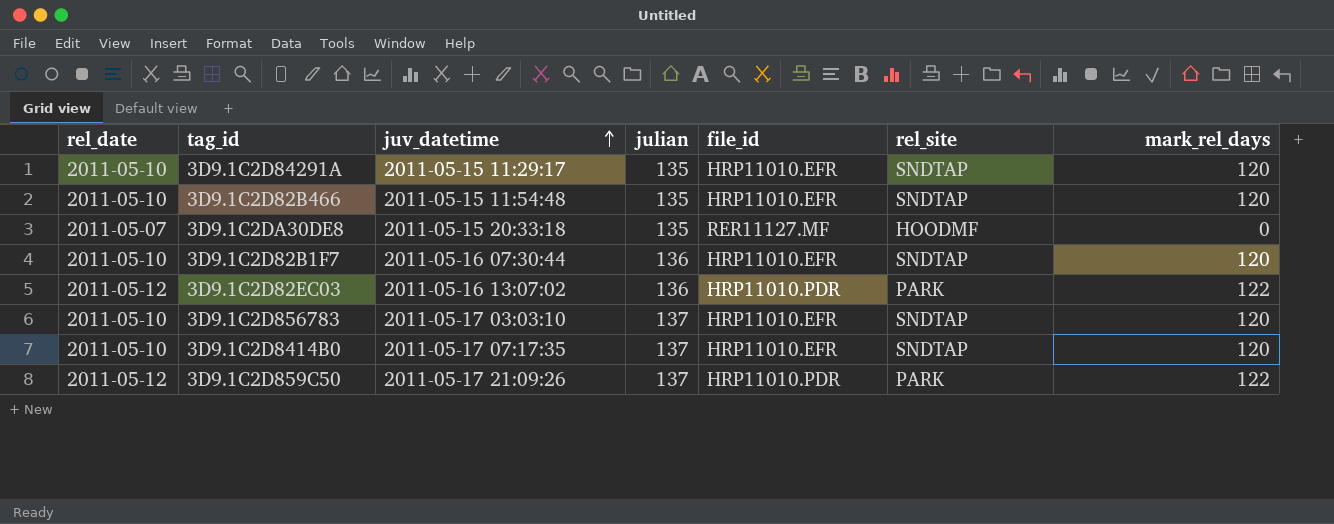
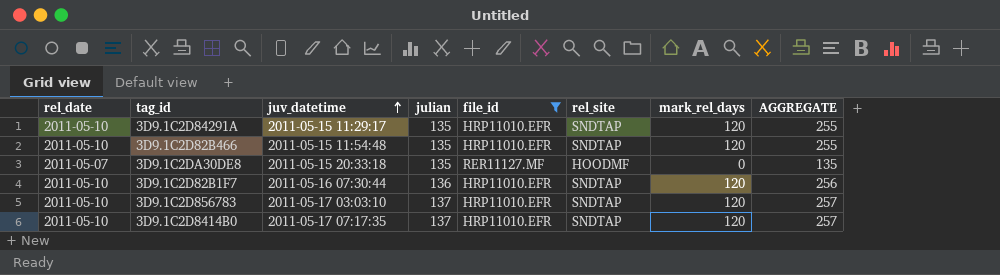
filter: none -> file_id != HRP11010.PDR
column AGGREGATE | formula: none -> [julian] + [mark_rel_days]

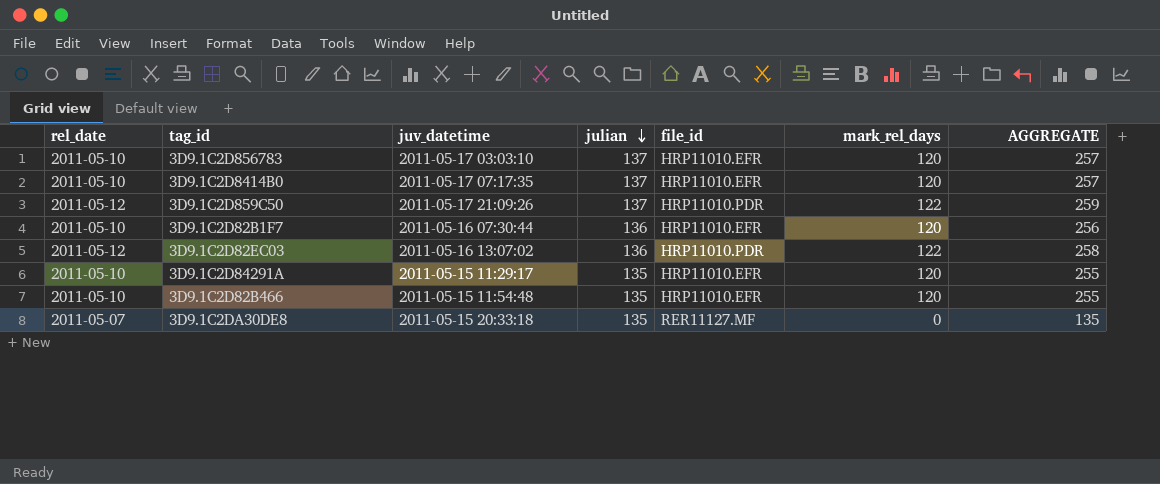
filter: file_id != HRP11010.PDR -> none
row order: juv_datetime ascending -> julian descending
column rel_site | position: 6 -> none

